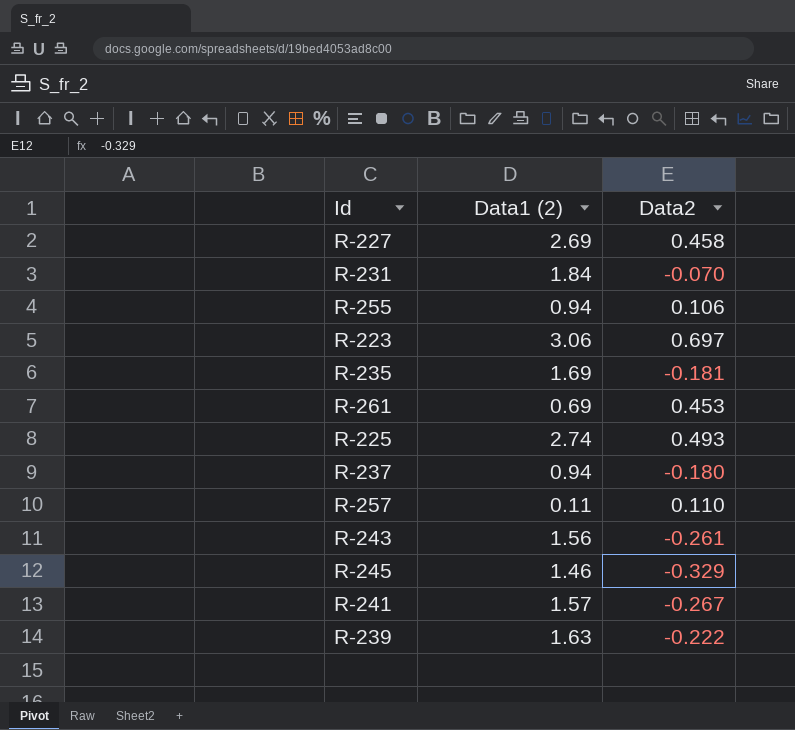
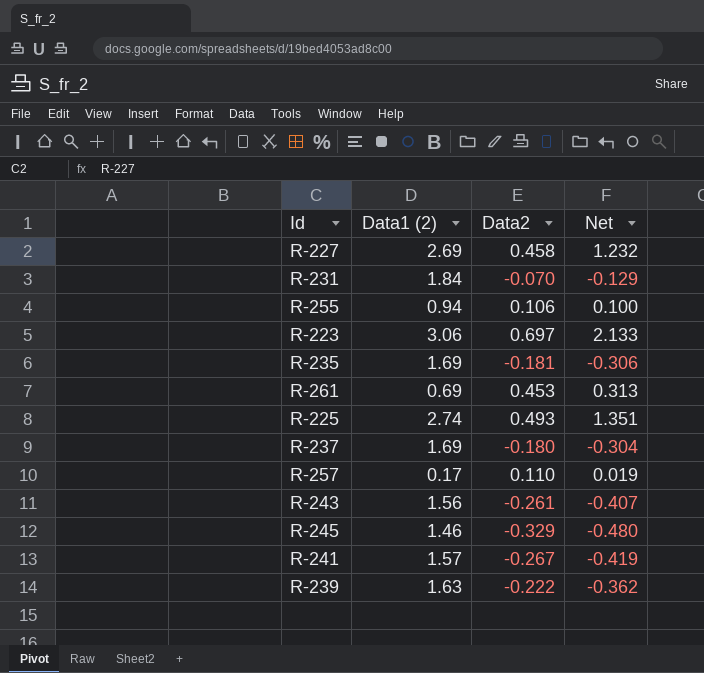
column Net | formula: none -> [Data1 (2)] * [Data2]
R-237 | Data1 (2): 0.94 -> 1.69
R-257 | Data1 (2): 0.11 -> 0.17

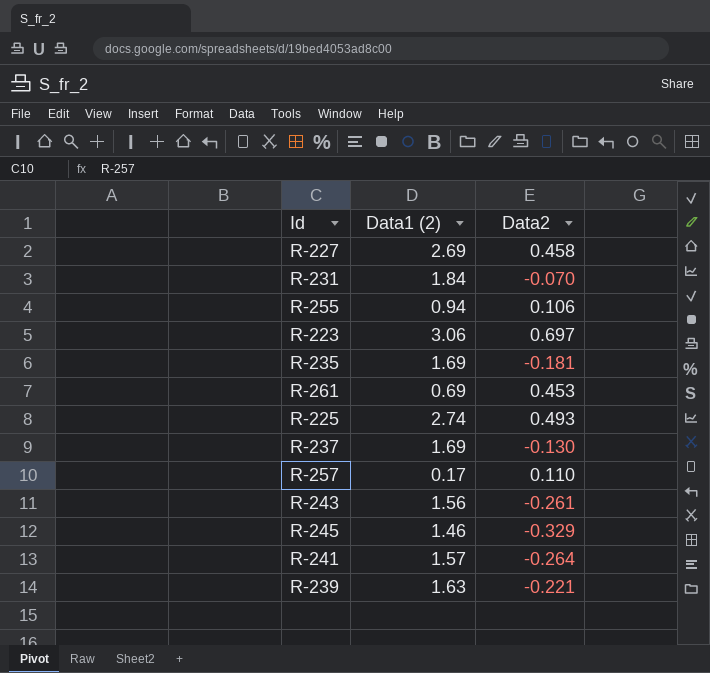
column Net | formula: [Data1 (2)] * [Data2] -> none
R-237 | Data2: -0.180 -> -0.130
R-241 | Data2: -0.267 -> -0.264
R-239 | Data2: -0.222 -> -0.221

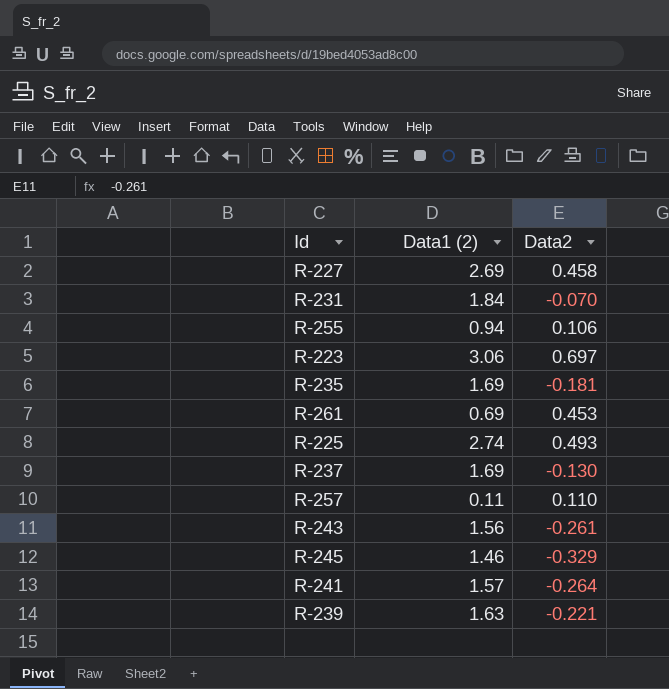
R-257 | Data1 (2): 0.17 -> 0.11

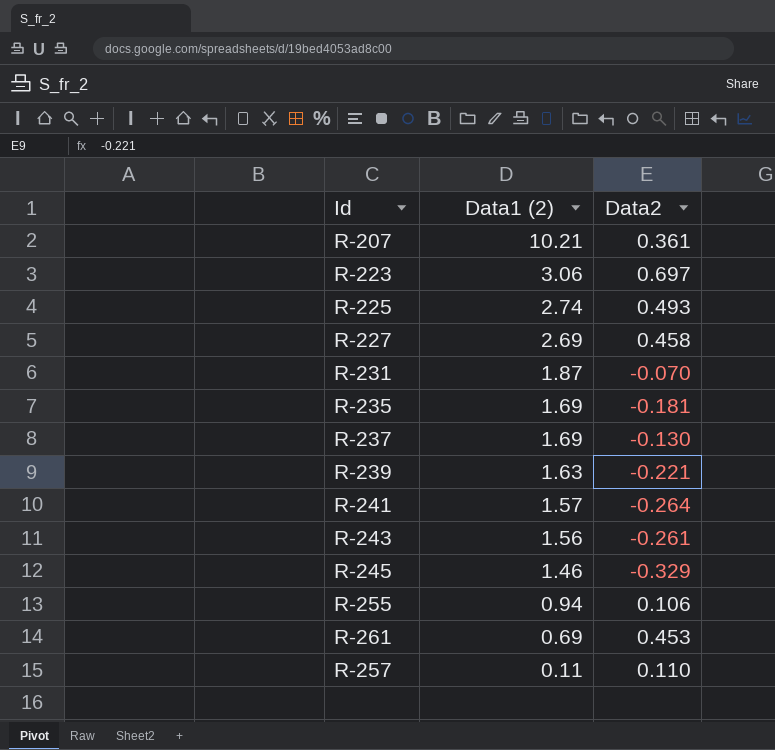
row order: none -> Data1 (2) descending
row R-207: none -> 10.21 | 0.361
R-231 | Data1 (2): 1.84 -> 1.87

